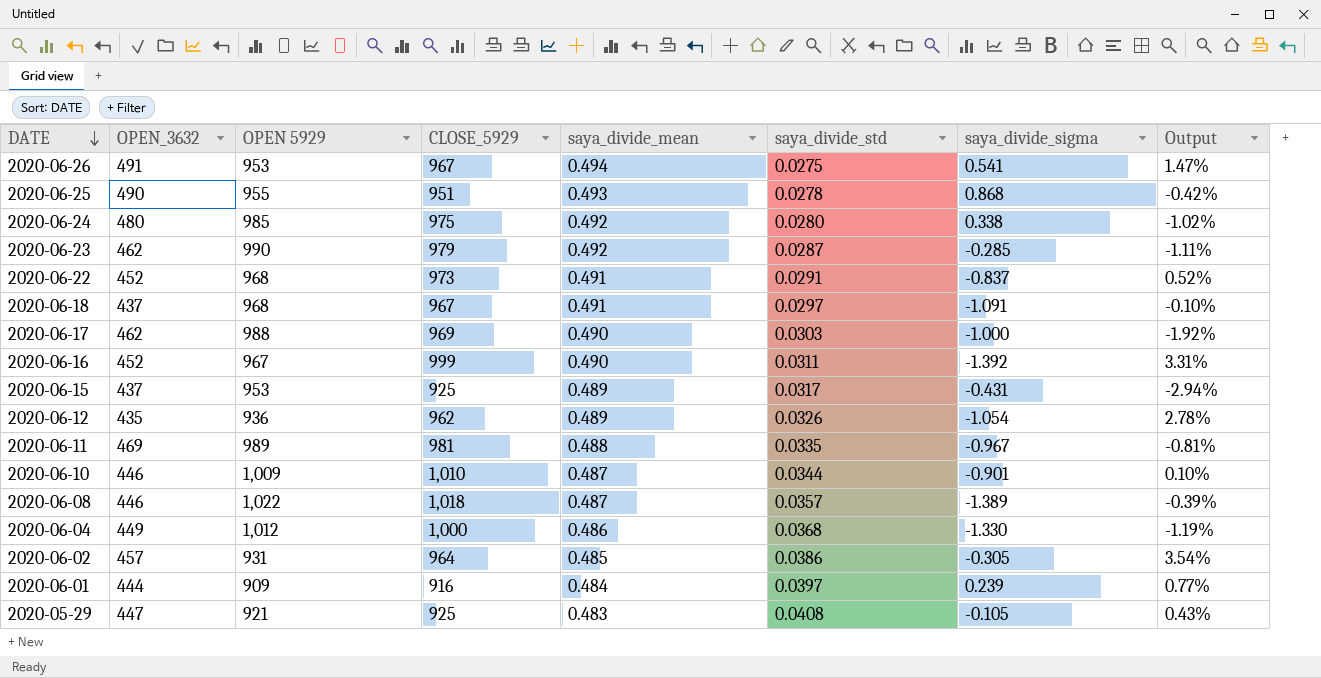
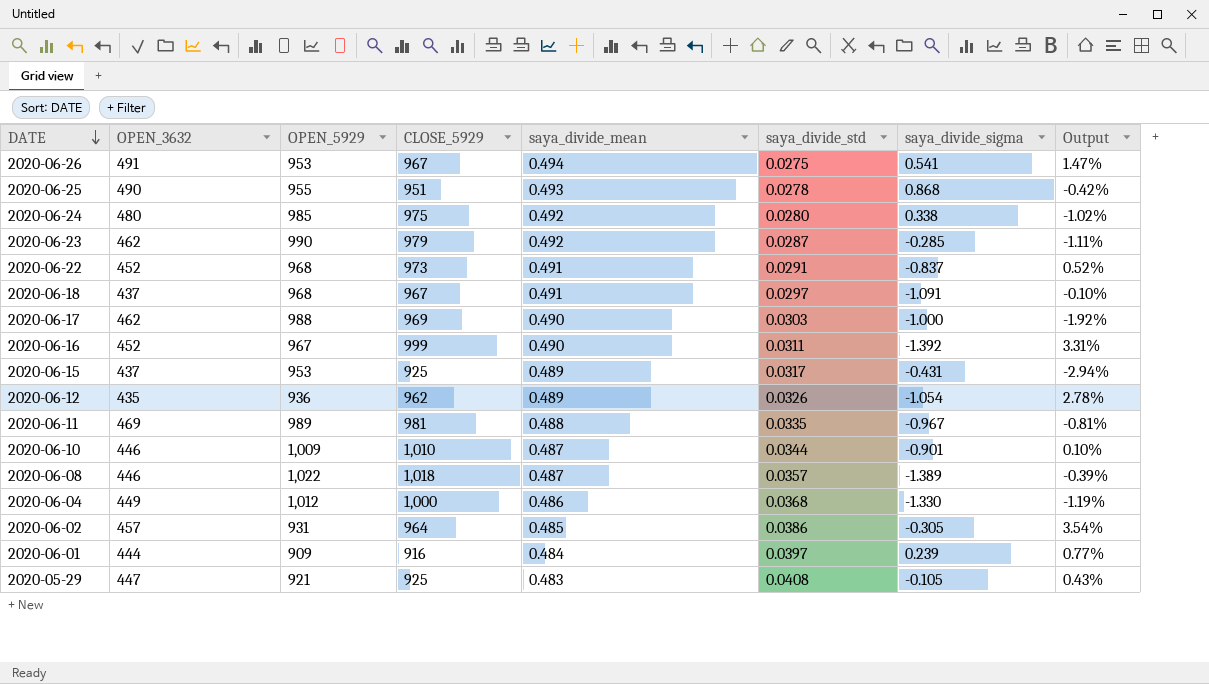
column name: OPEN 5929 -> OPEN_5929

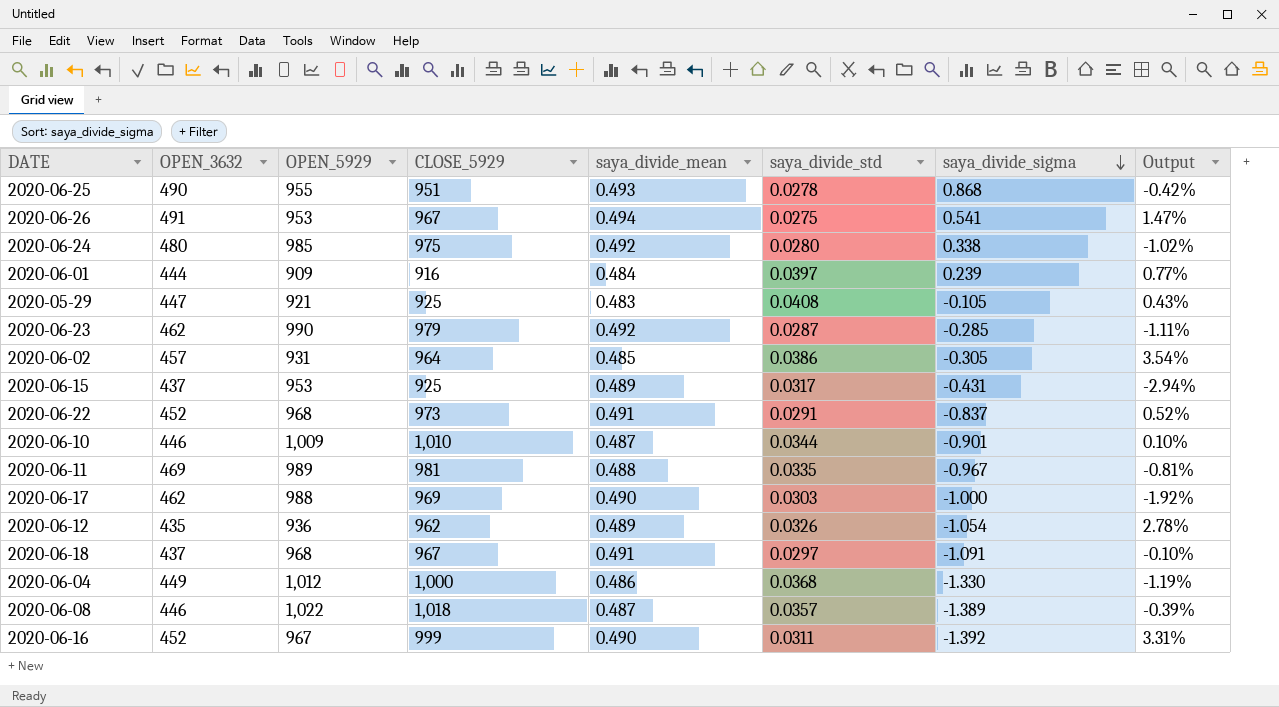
row order: DATE descending -> saya_divide_sigma descending

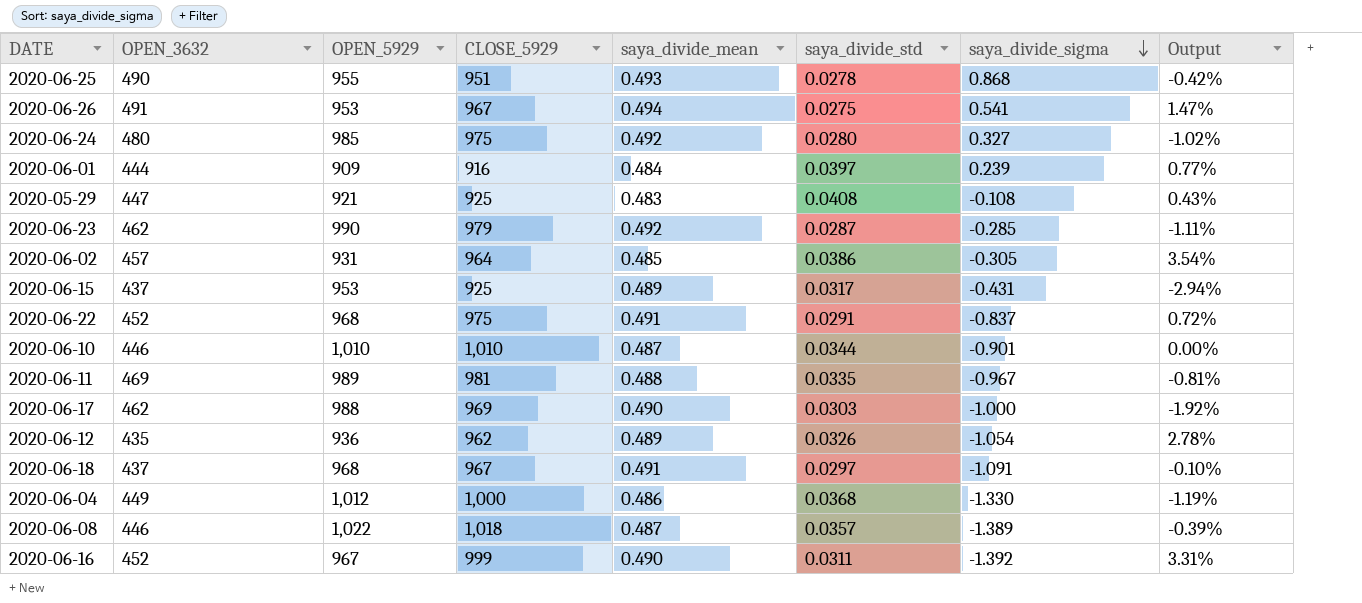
2020-06-24 | saya_divide_sigma: 0.338 -> 0.327
2020-05-29 | saya_divide_sigma: -0.105 -> -0.108
2020-06-22 | CLOSE_5929: 973 -> 975
2020-06-22 | Output: 0.52% -> 0.72%
2020-06-10 | OPEN_5929: 1,009 -> 1,010
2020-06-10 | Output: 0.10% -> 0.00%

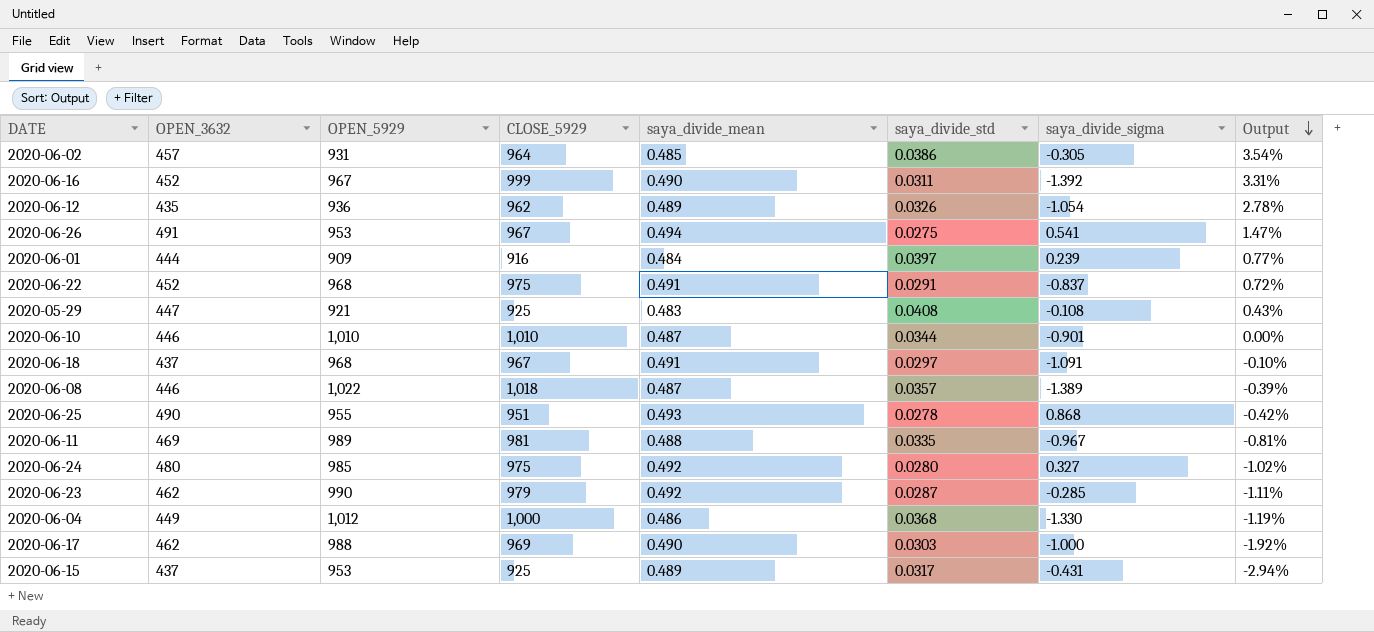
row order: saya_divide_sigma descending -> Output descending

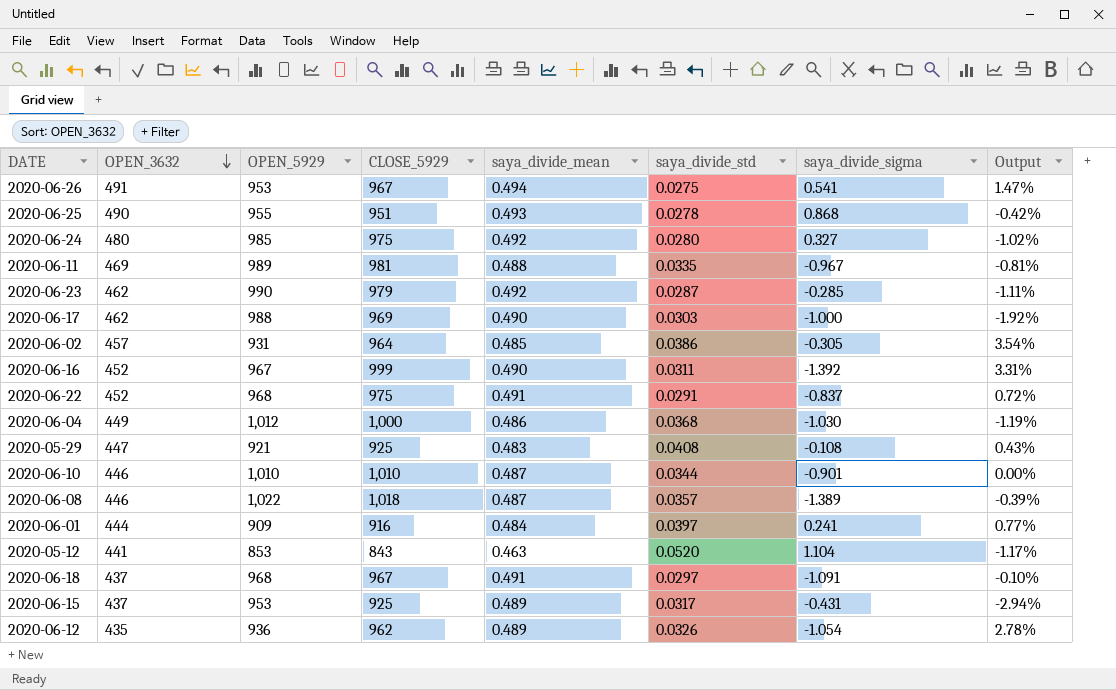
row order: Output descending -> OPEN_3632 descending
2020-06-04 | saya_divide_sigma: -1.330 -> -1.030
2020-06-01 | saya_divide_sigma: 0.239 -> 0.241
row 2020-05-12: none -> 441 | 853 | 843 | 0.463 | 0.0520 | 1.104 | -1.17%

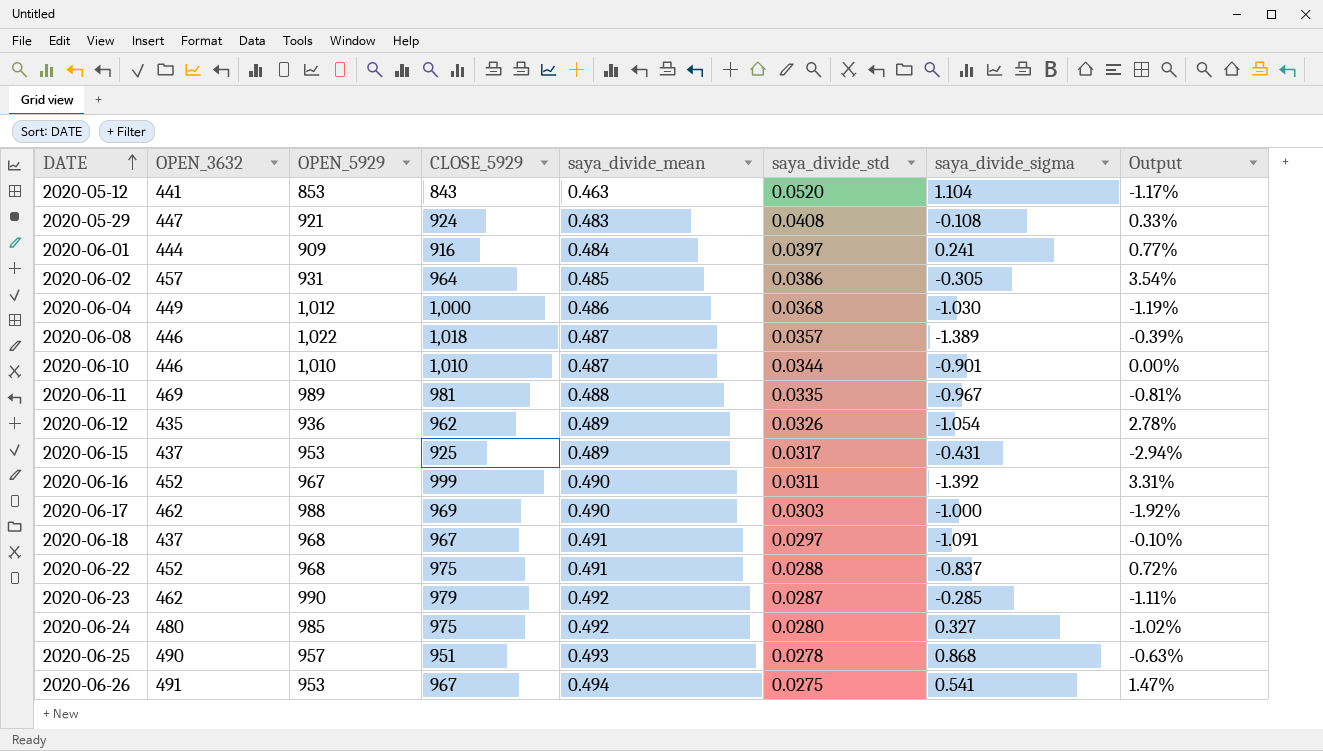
row order: OPEN_3632 descending -> DATE ascending
2020-05-29 | CLOSE_5929: 925 -> 924
2020-05-29 | Output: 0.43% -> 0.33%
2020-06-22 | saya_divide_std: 0.0291 -> 0.0288
2020-06-25 | OPEN_5929: 955 -> 957
2020-06-25 | Output: -0.42% -> -0.63%

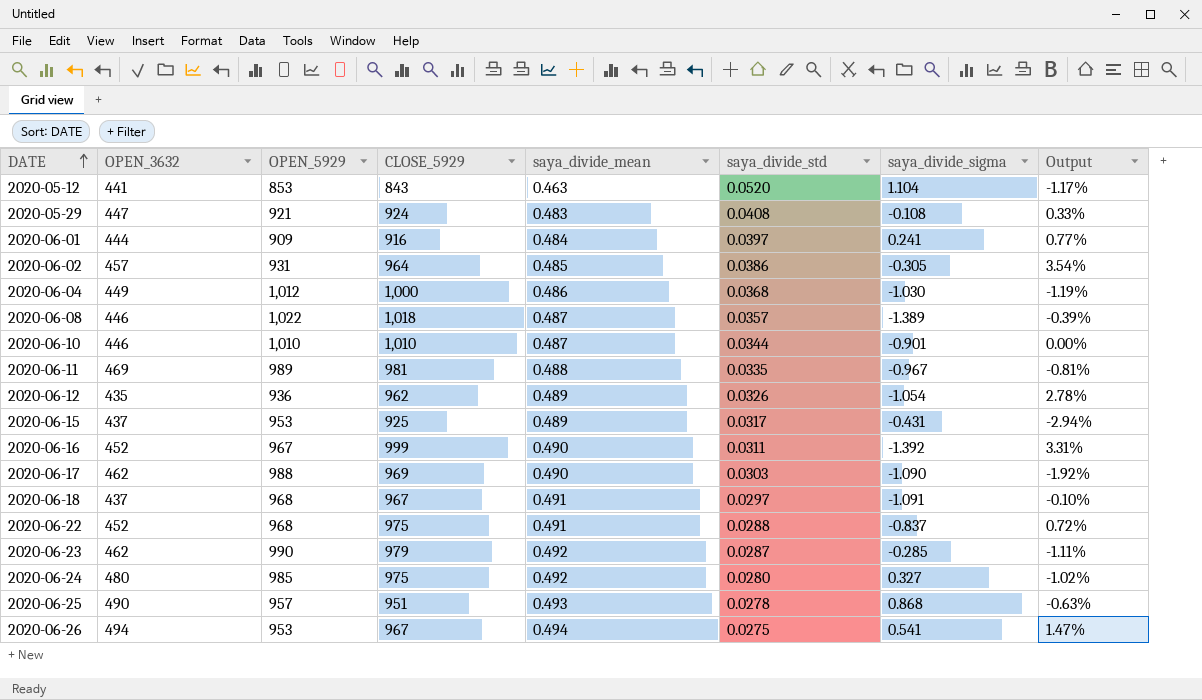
2020-06-17 | saya_divide_sigma: -1.000 -> -1.090
2020-06-26 | OPEN_3632: 491 -> 494

